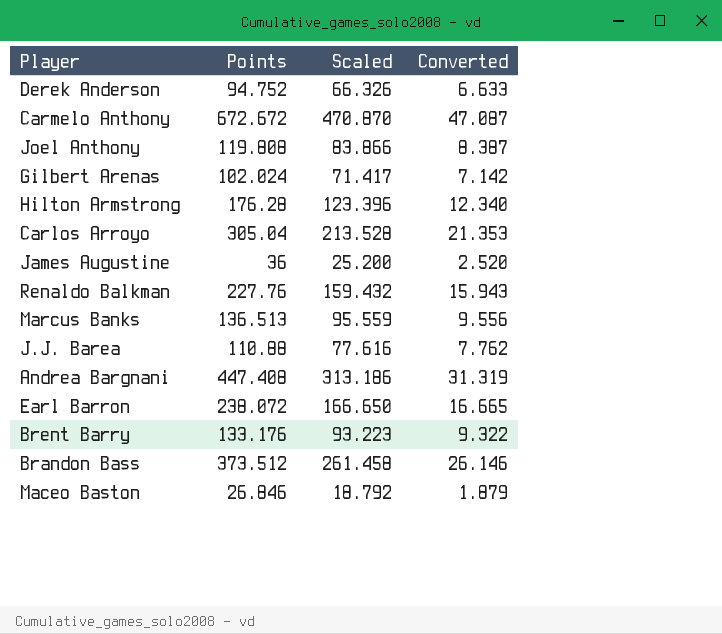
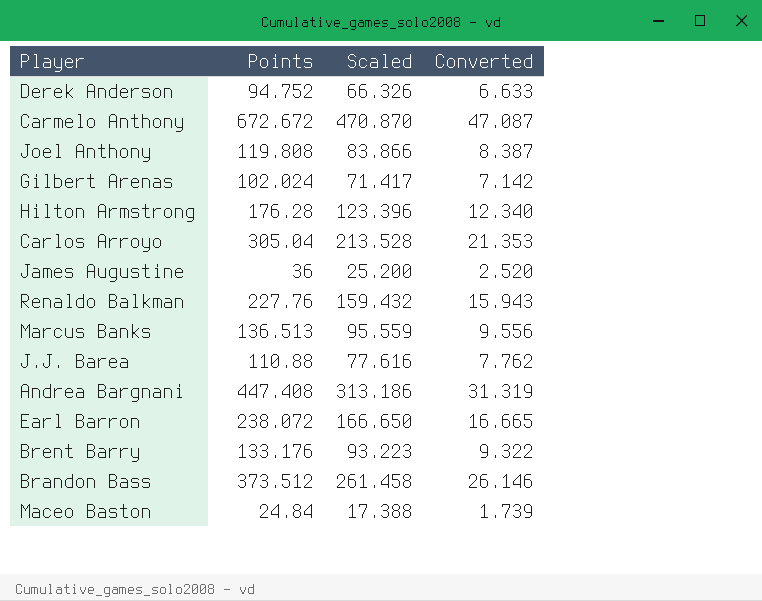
Maceo Baston | Points: 26.846 -> 24.84
Maceo Baston | Scaled: 18.792 -> 17.388
Maceo Baston | Converted: 1.879 -> 1.739

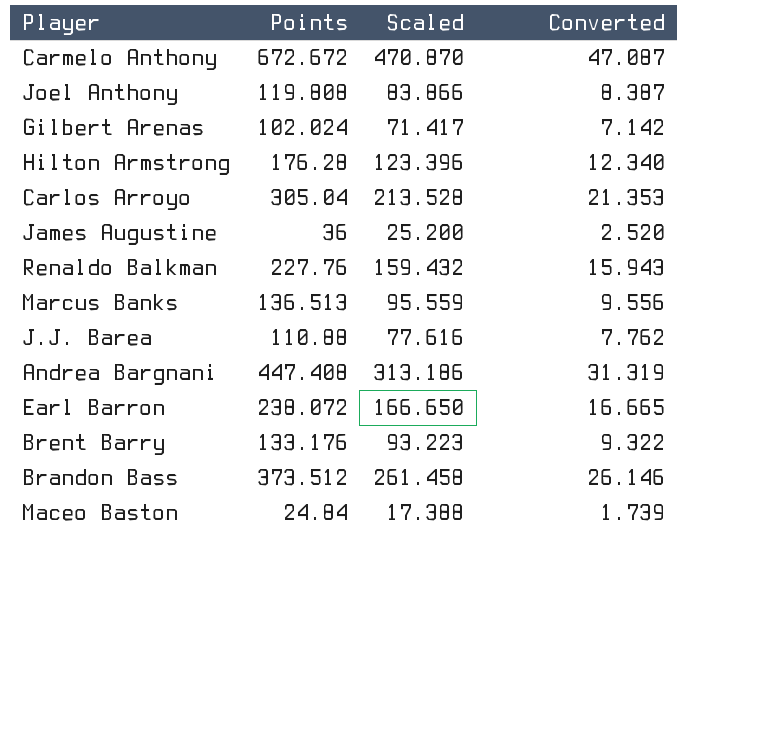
row Derek Anderson: 94.752 | 66.326 | 6.633 -> none

